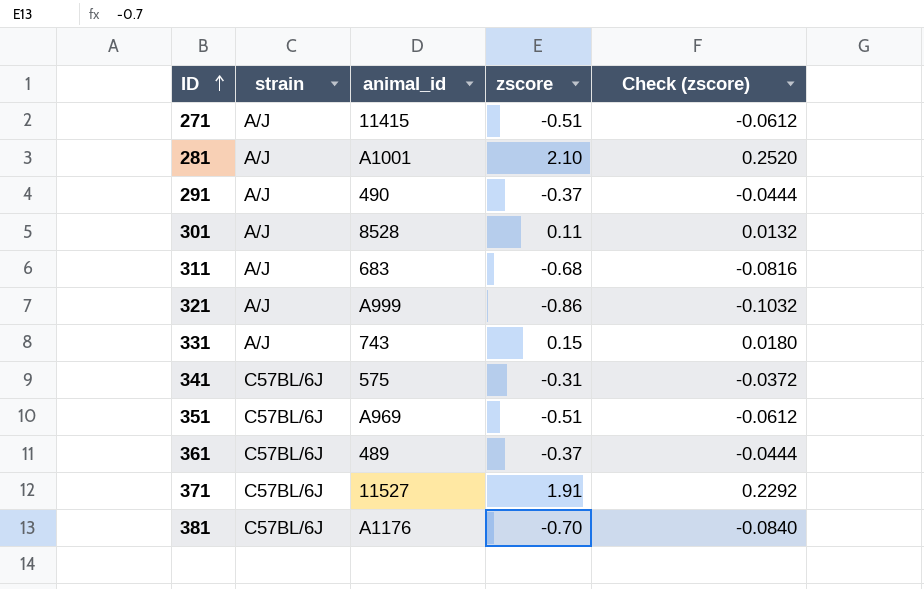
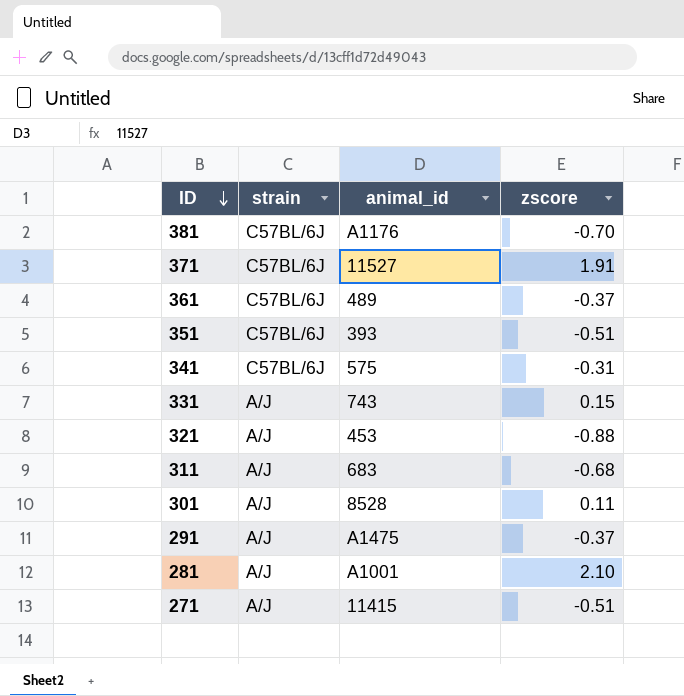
row order: ID ascending -> ID descending
column Check (zscore) | formula: [zscore] * 0.12 -> none
351 | animal_id: A969 -> 393
321 | animal_id: A999 -> 453
321 | zscore: -0.86 -> -0.88
291 | animal_id: 490 -> A1475

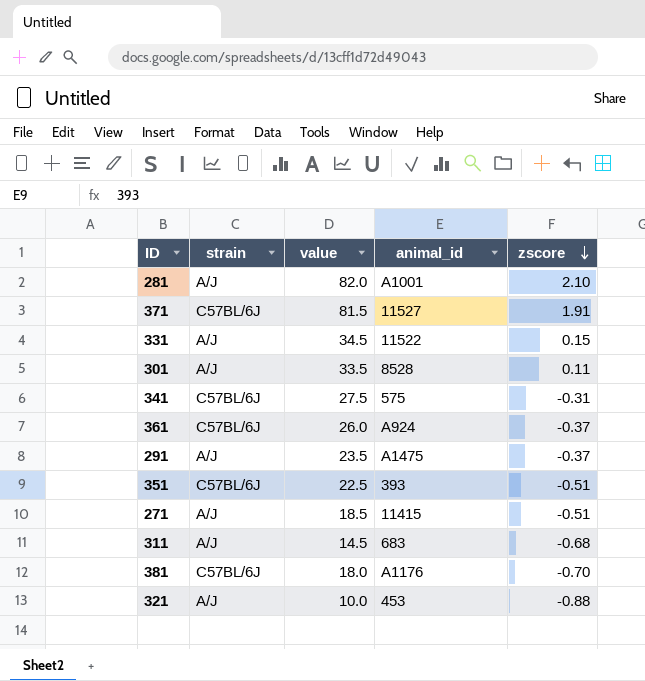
row order: ID descending -> zscore descending
column value | position: none -> 3
331 | animal_id: 743 -> 11522
361 | animal_id: 489 -> A924

